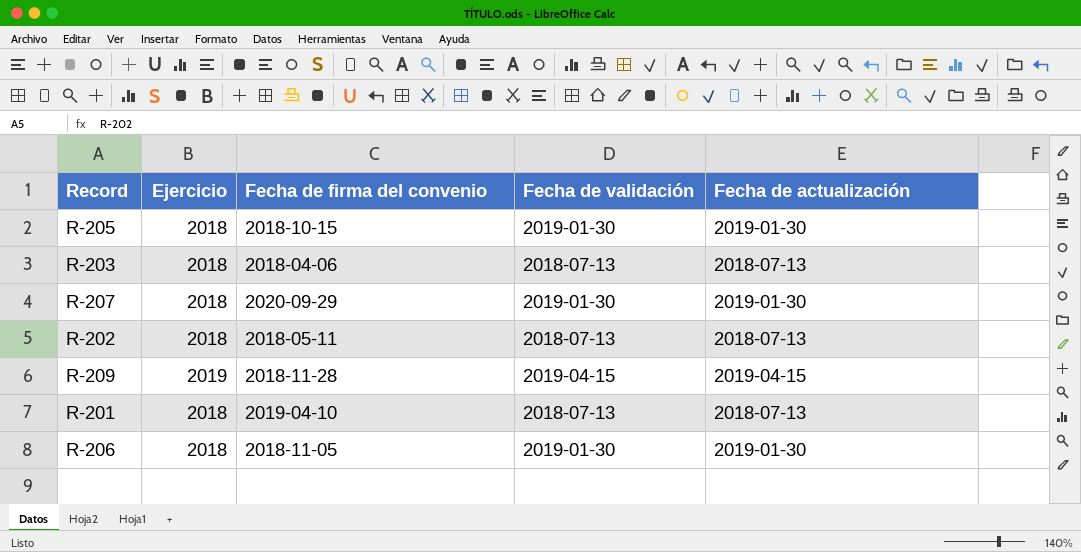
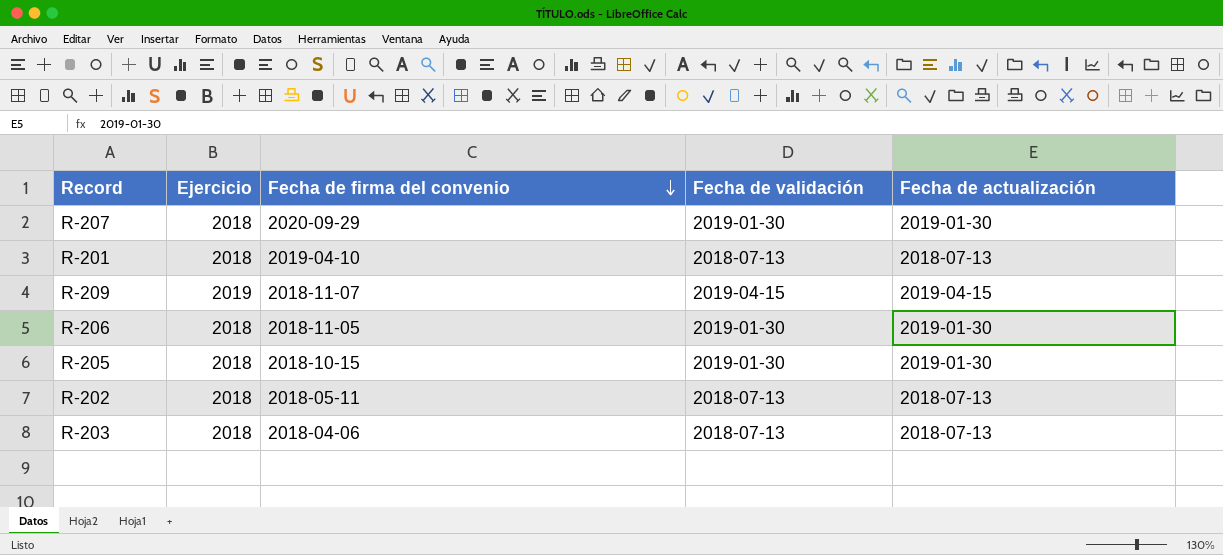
row order: none -> Fecha de firma del convenio descending
R-209 | Fecha de firma del convenio: 2018-11-28 -> 2018-11-07

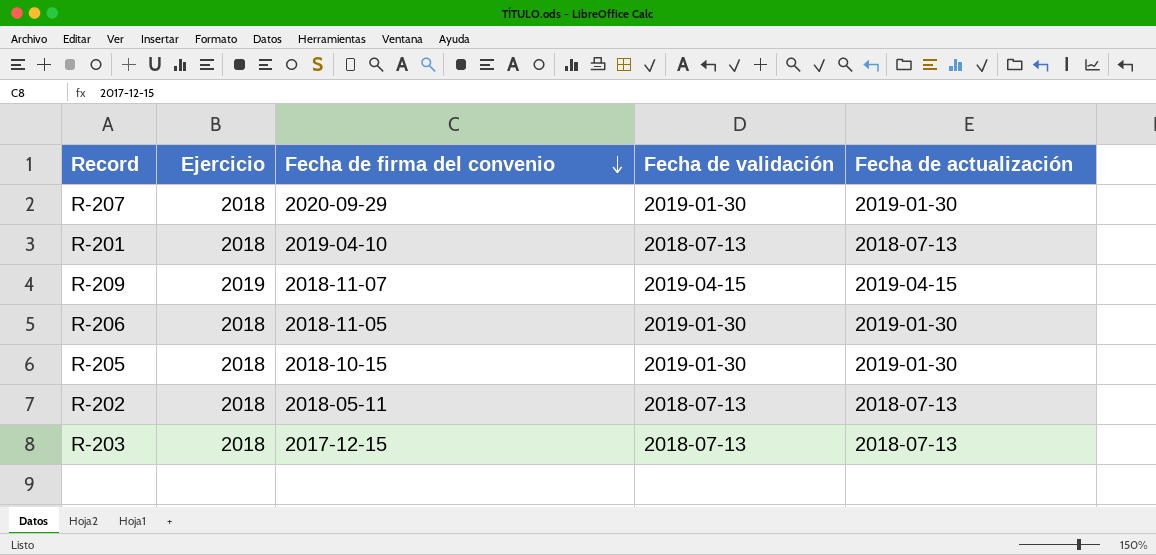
R-203 | Fecha de firma del convenio: 2018-04-06 -> 2017-12-15

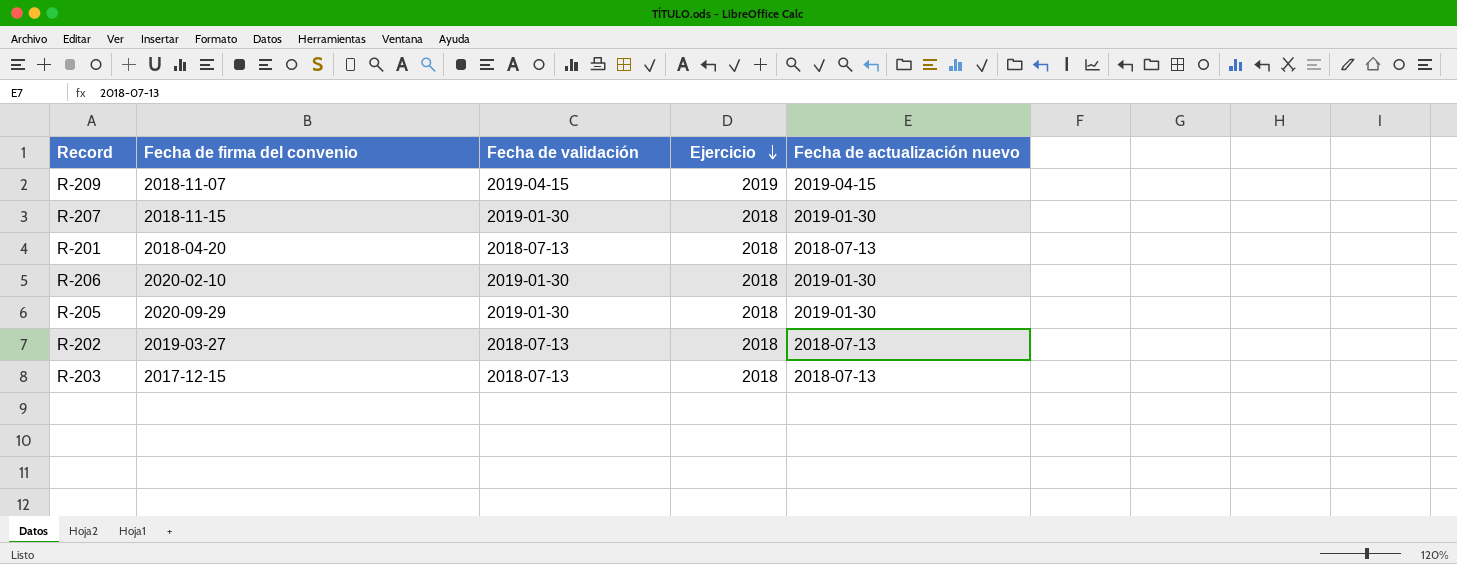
row order: Fecha de firma del convenio descending -> Ejercicio descending
column Ejercicio | position: 2 -> 4
column name: Fecha de actualización -> Fecha de actualización nuevo
R-207 | Fecha de firma del convenio: 2020-09-29 -> 2018-11-15
R-201 | Fecha de firma del convenio: 2019-04-10 -> 2018-04-20
R-206 | Fecha de firma del convenio: 2018-11-05 -> 2020-02-10
R-205 | Fecha de firma del convenio: 2018-10-15 -> 2020-09-29
R-202 | Fecha de firma del convenio: 2018-05-11 -> 2019-03-27

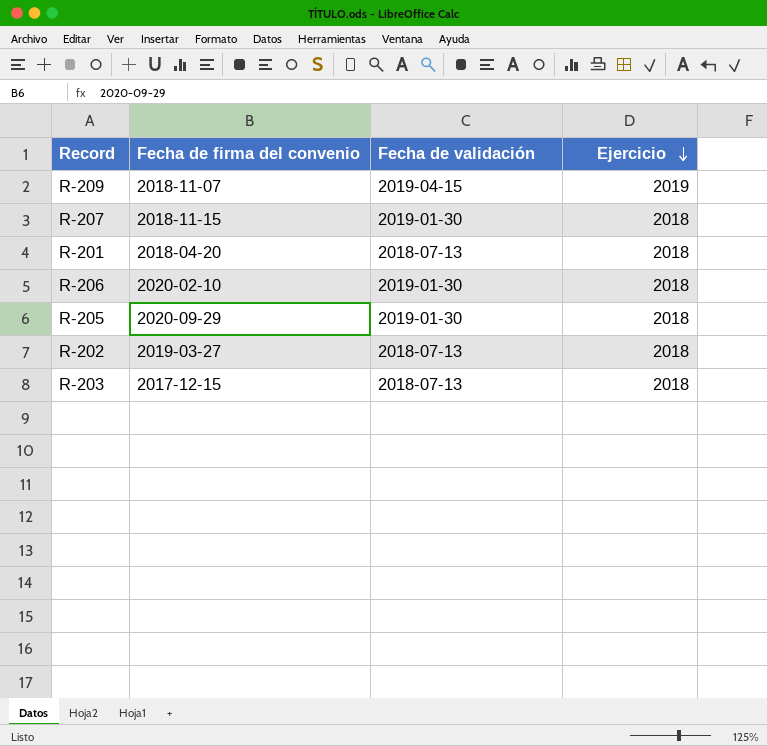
column Fecha de actualización nuevo | position: 5 -> none

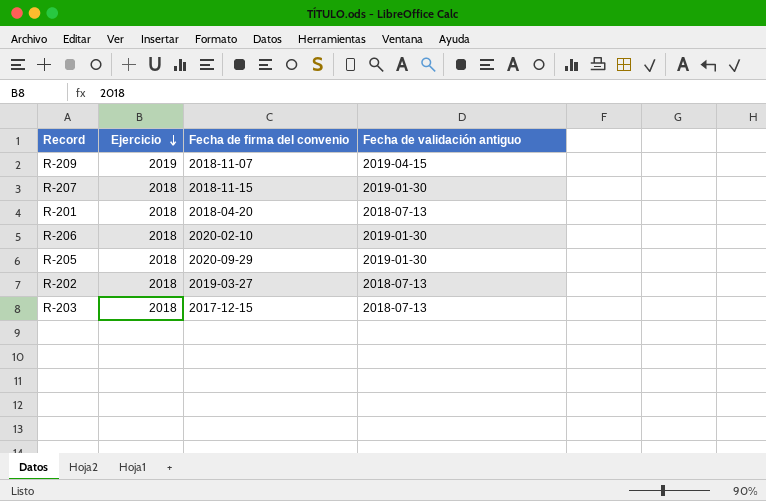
column Ejercicio | position: 4 -> 2
column name: Fecha de validación -> Fecha de validación antiguo

